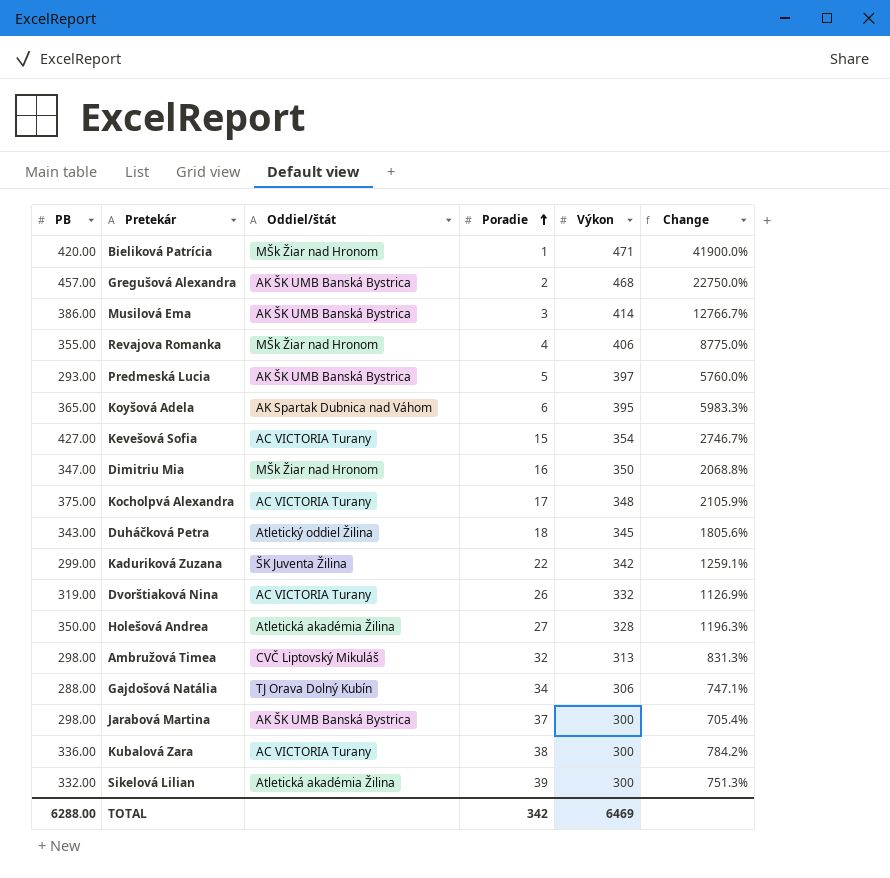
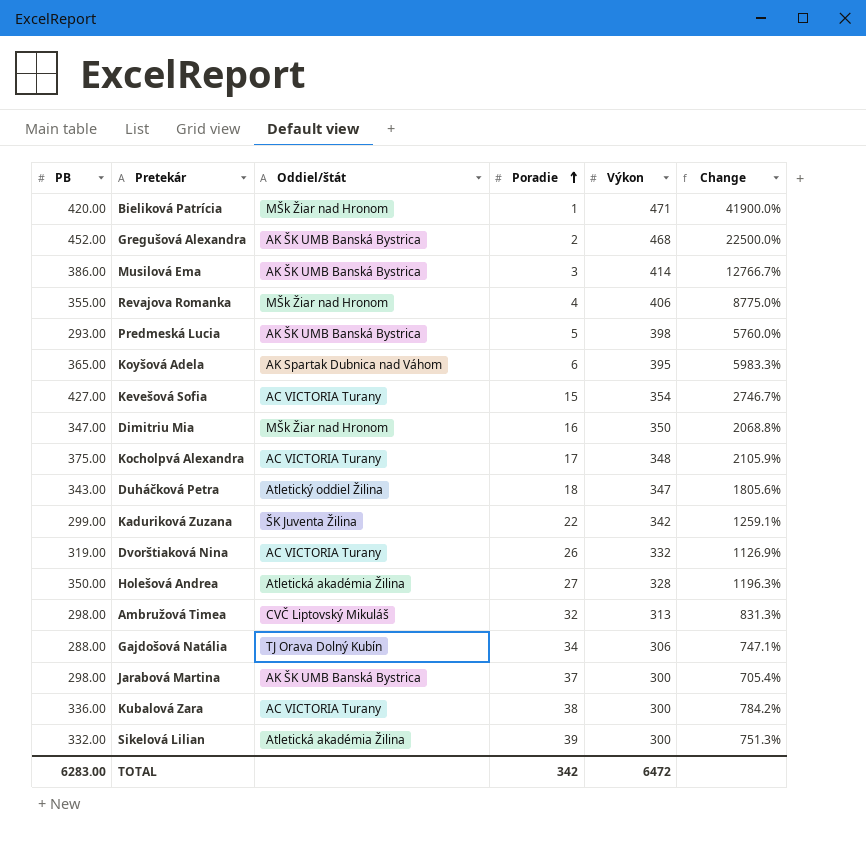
Gregušová Alexandra | PB: 457.00 -> 452.00
Gregušová Alexandra | Change: 22750.0% -> 22500.0%
Predmeská Lucia | Výkon: 397 -> 398
Duháčková Petra | Výkon: 345 -> 347
TOTAL | PB: 6288.00 -> 6283.00
TOTAL | Výkon: 6469 -> 6472

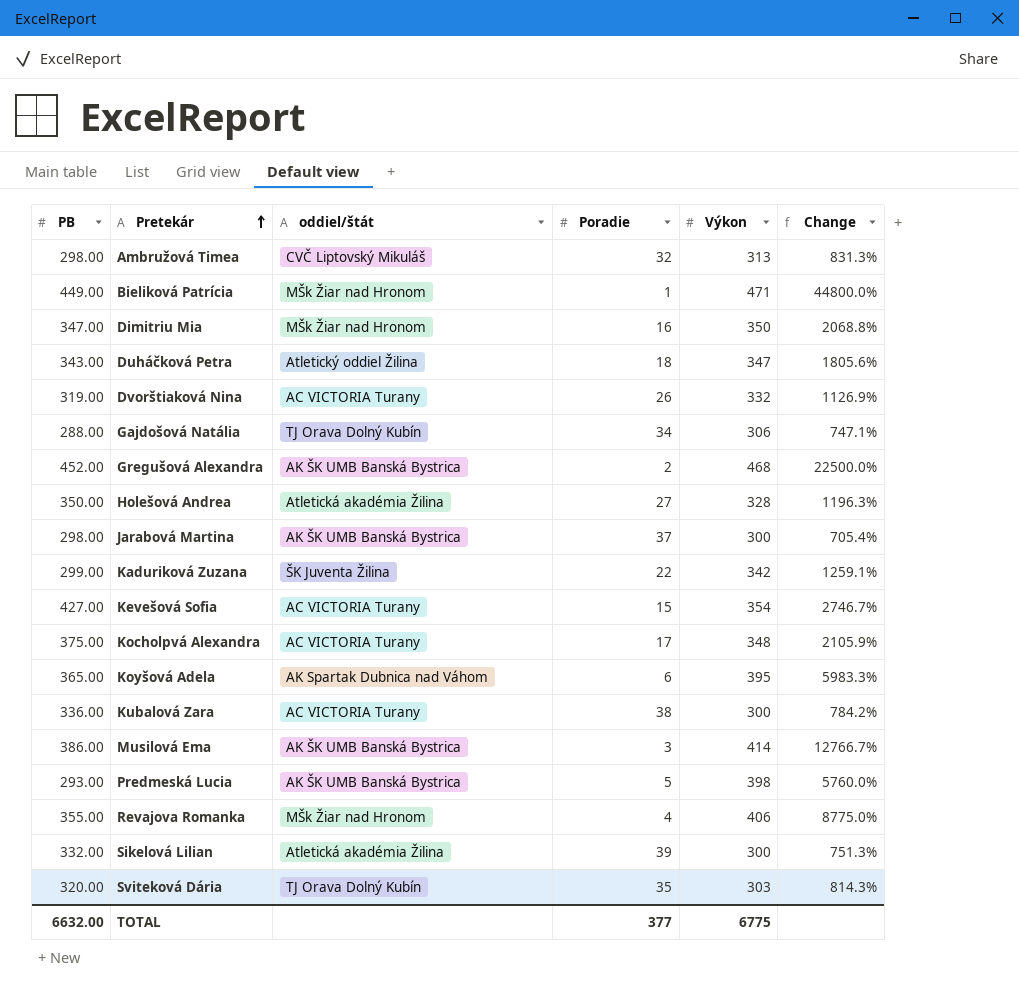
row order: Poradie ascending -> Pretekár ascending
column name: Oddiel/štát -> oddiel/štát
Bieliková Patrícia | PB: 420.00 -> 449.00
Bieliková Patrícia | Change: 41900.0% -> 44800.0%
row Sviteková Dária: none -> 320.00 | TJ Orava Dolný Kubín | 35 | 303 | 814.3%
TOTAL | PB: 6283.00 -> 6632.00
TOTAL | Poradie: 342 -> 377
TOTAL | Výkon: 6472 -> 6775

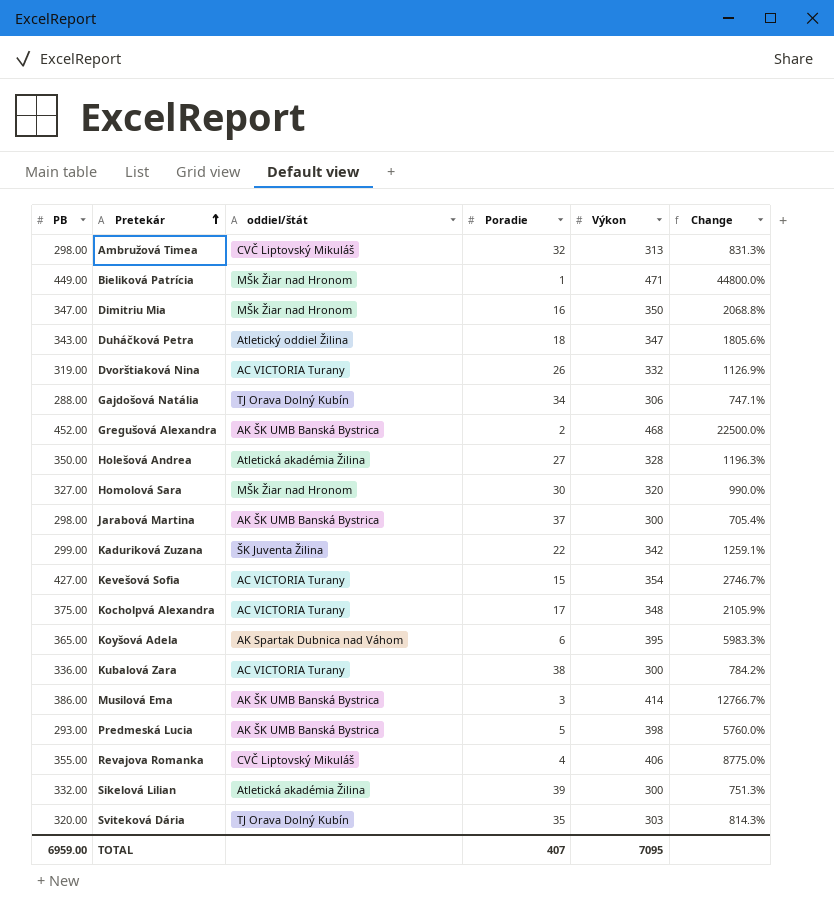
row Homolová Sara: none -> 327.00 | MŠk Žiar nad Hronom | 30 | 320 | 990.0%
Revajova Romanka | oddiel/štát: MŠk Žiar nad Hronom -> CVČ Liptovský Mikuláš
TOTAL | PB: 6632.00 -> 6959.00
TOTAL | Poradie: 377 -> 407
TOTAL | Výkon: 6775 -> 7095

